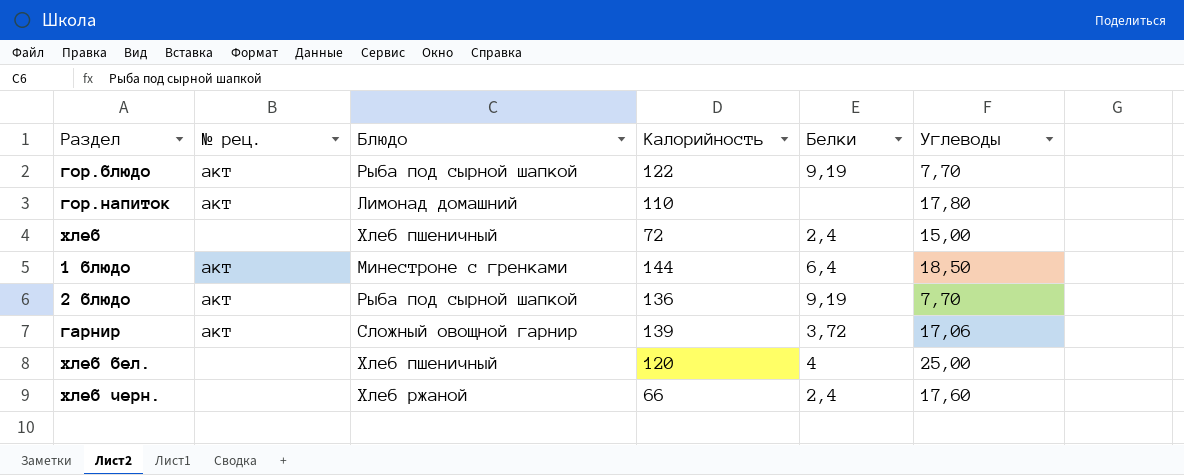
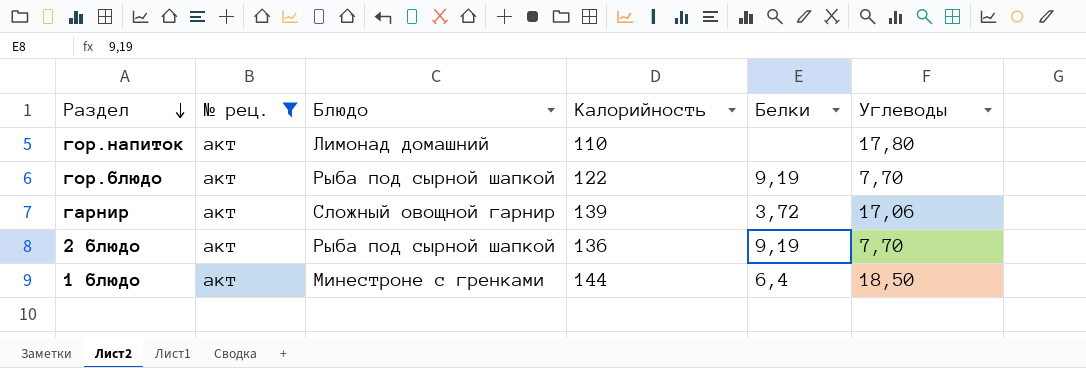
filter: none -> № рец. = акт
row order: none -> Раздел descending

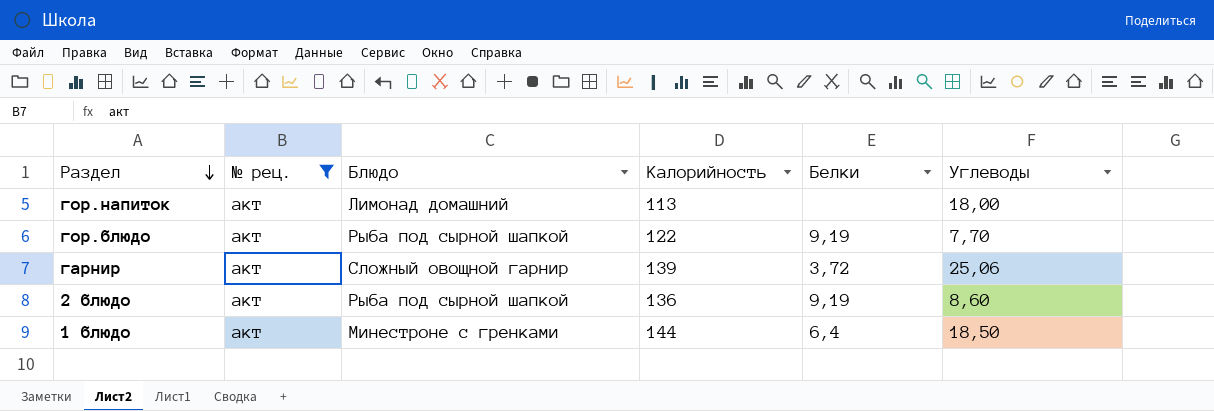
гор.напиток | Калорийность: 110 -> 113
гор.напиток | Углеводы: 17,80 -> 18,00
гарнир | Углеводы: 17,06 -> 25,06
2 блюдо | Углеводы: 7,70 -> 8,60

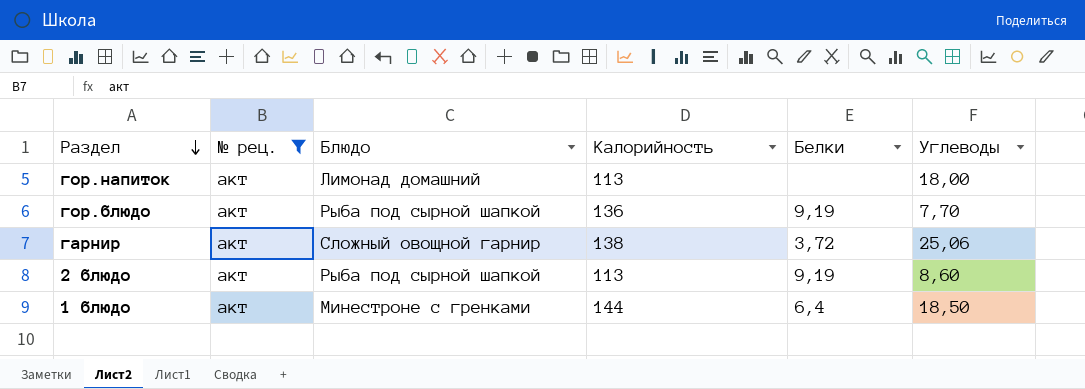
гор.блюдо | Калорийность: 122 -> 136
гарнир | Калорийность: 139 -> 138
2 блюдо | Калорийность: 136 -> 113

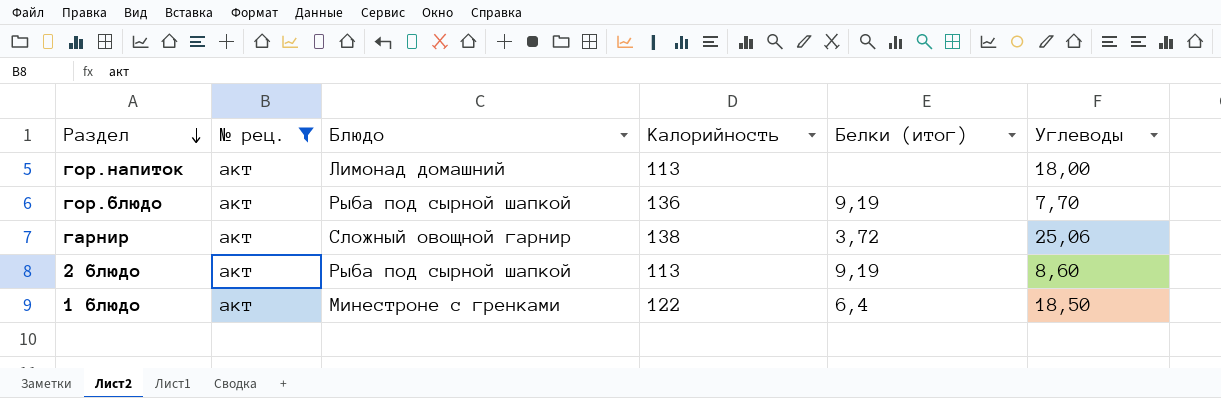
column name: Белки -> Белки (итог)
1 блюдо | Калорийность: 144 -> 122

